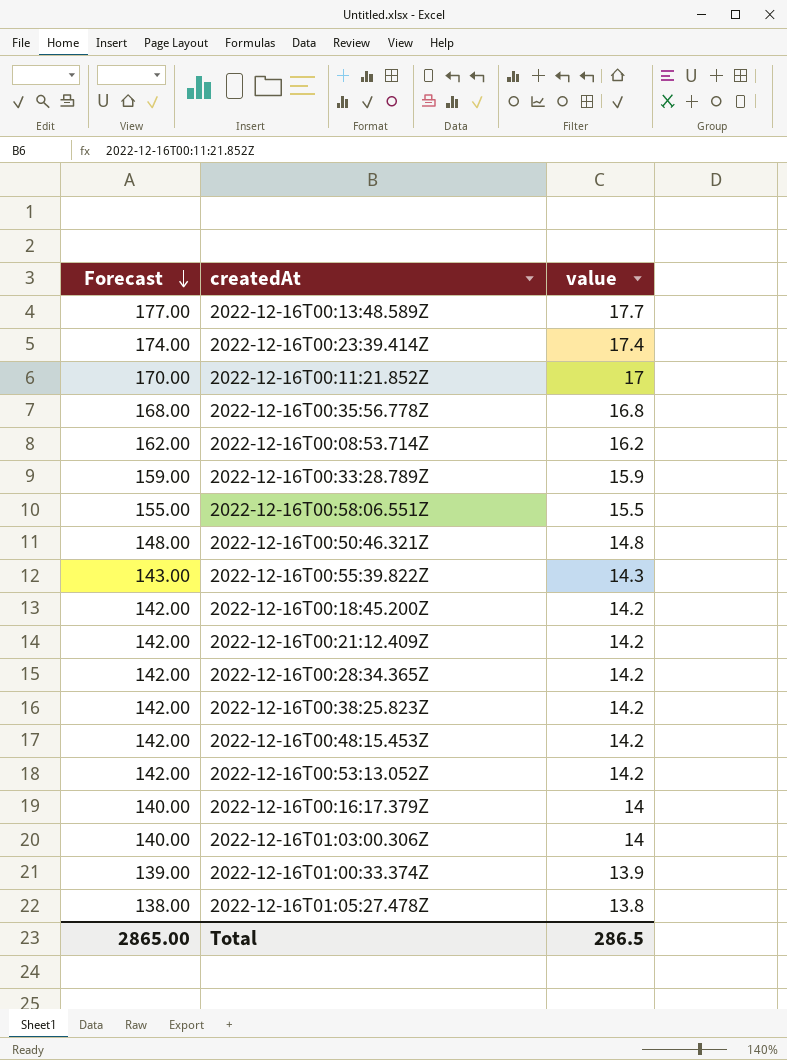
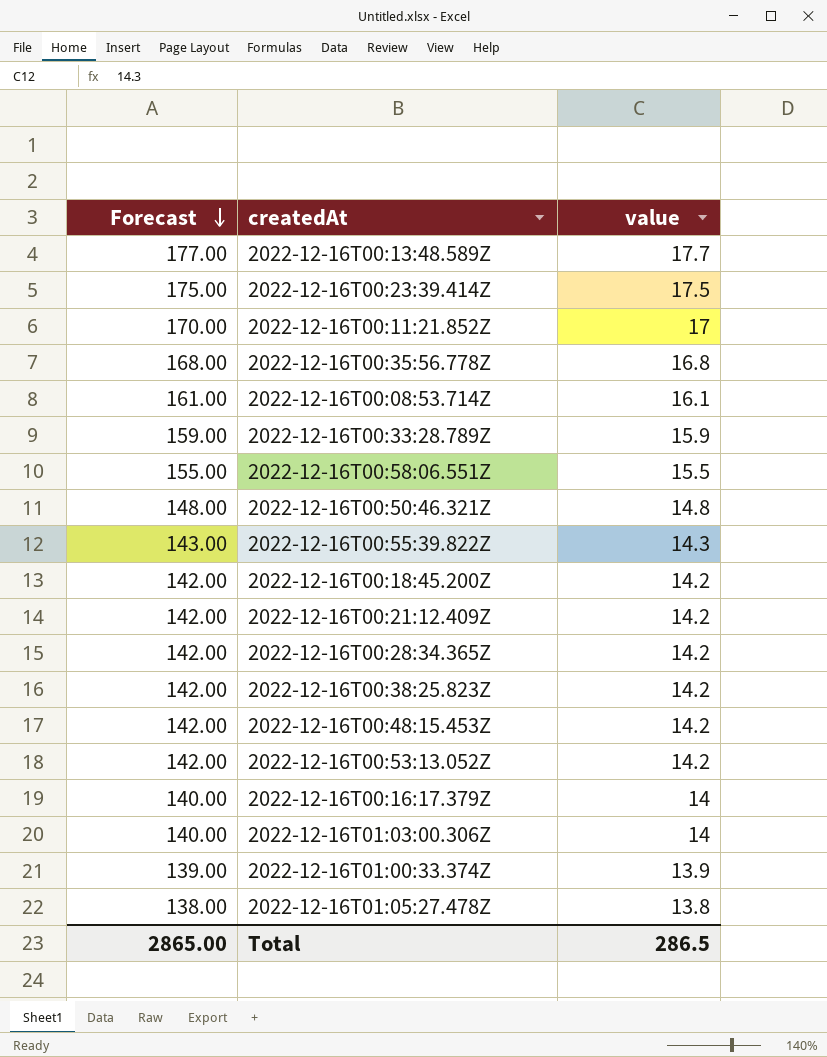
2022-12-16T00:23:39.414Z | Forecast: 174.00 -> 175.00
2022-12-16T00:23:39.414Z | value: 17.4 -> 17.5
2022-12-16T00:08:53.714Z | Forecast: 162.00 -> 161.00
2022-12-16T00:08:53.714Z | value: 16.2 -> 16.1

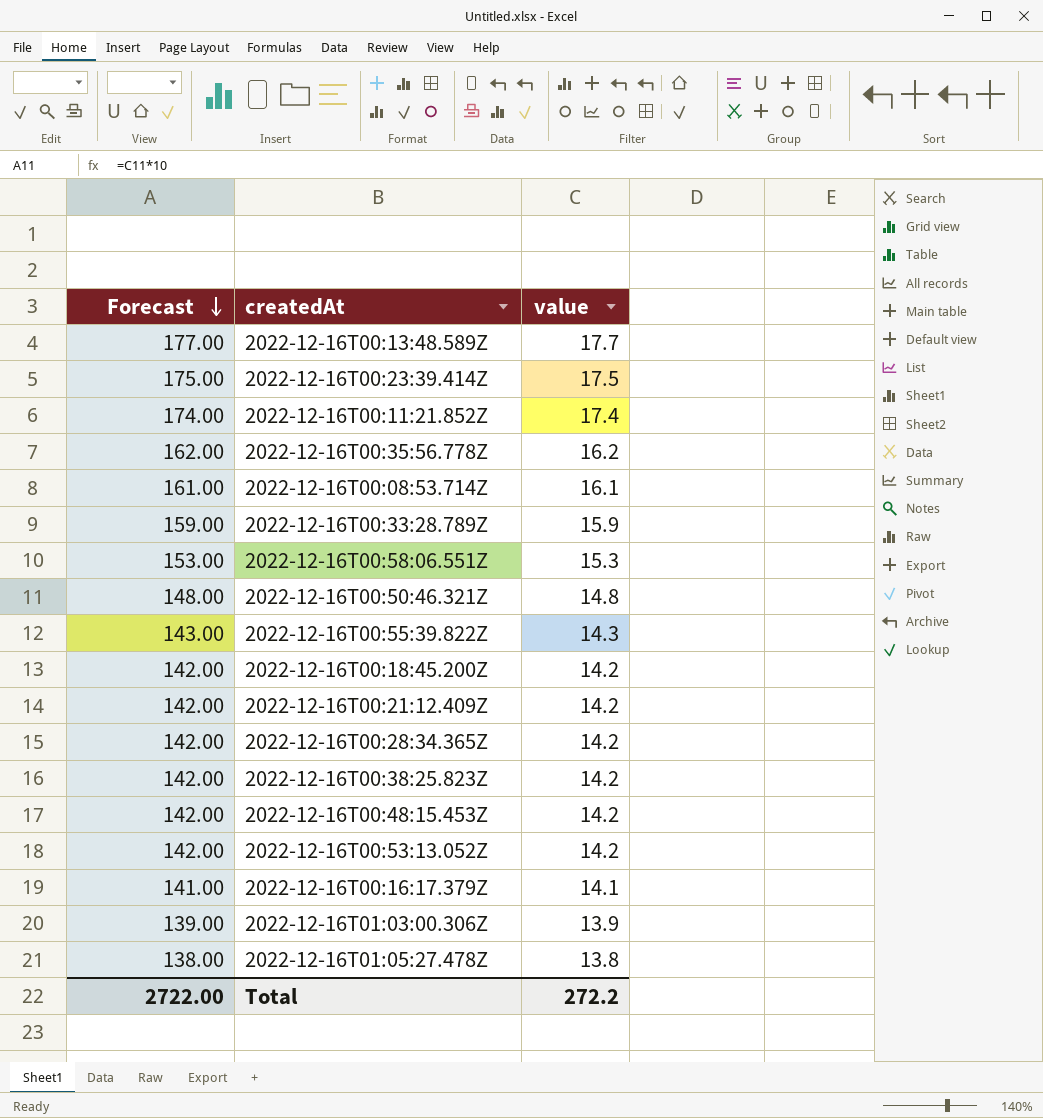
row 2022-12-16T01:00:33.374Z: 139.00 | 13.9 -> none
2022-12-16T00:11:21.852Z | Forecast: 170.00 -> 174.00
2022-12-16T00:11:21.852Z | value: 17 -> 17.4
2022-12-16T00:35:56.778Z | Forecast: 168.00 -> 162.00
2022-12-16T00:35:56.778Z | value: 16.8 -> 16.2
2022-12-16T00:58:06.551Z | Forecast: 155.00 -> 153.00
2022-12-16T00:58:06.551Z | value: 15.5 -> 15.3
2022-12-16T00:16:17.379Z | Forecast: 140.00 -> 141.00
2022-12-16T00:16:17.379Z | value: 14 -> 14.1
2022-12-16T01:03:00.306Z | Forecast: 140.00 -> 139.00
2022-12-16T01:03:00.306Z | value: 14 -> 13.9
Total | Forecast: 2865.00 -> 2722.00
Total | value: 286.5 -> 272.2

